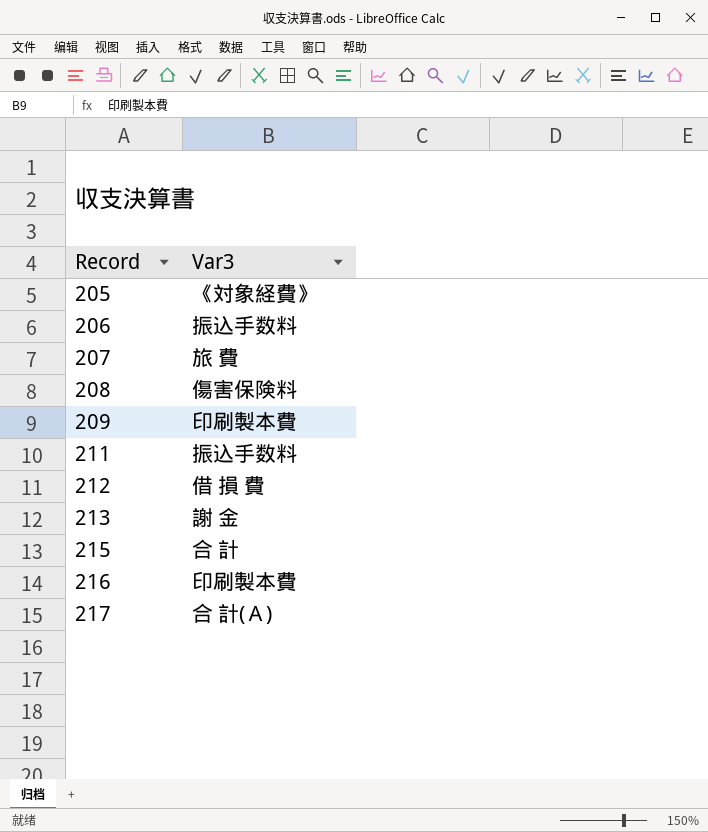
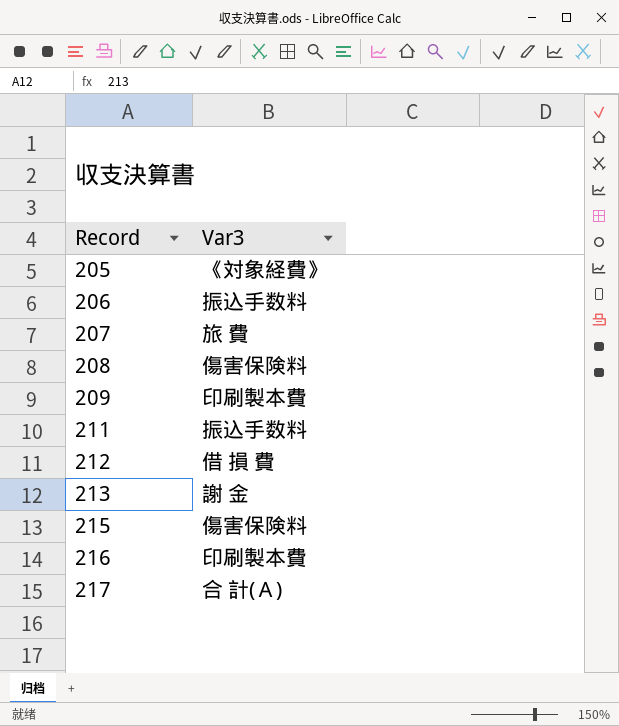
215 | Var3: 合 計 -> 傷害保険料

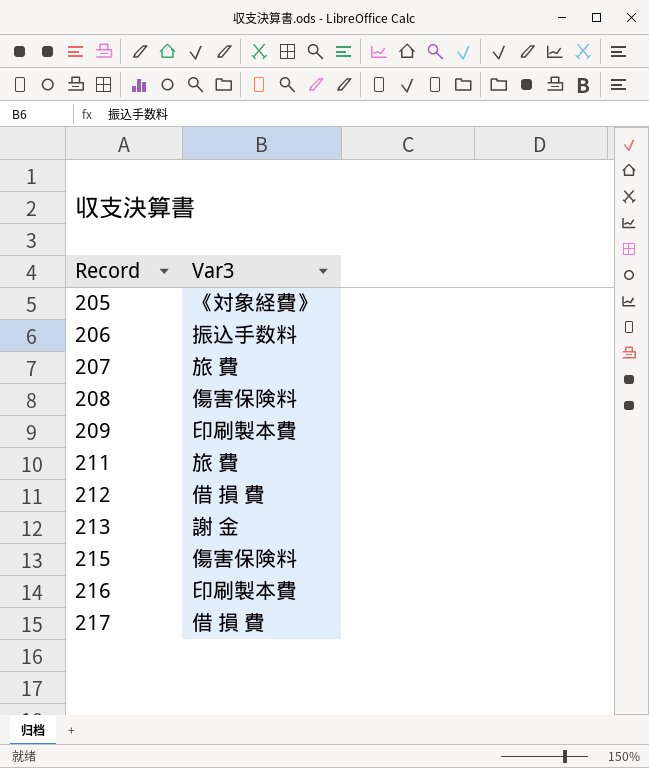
211 | Var3: 振込手数料 -> 旅 費
217 | Var3: 合 計(Ａ) -> 借 損 費

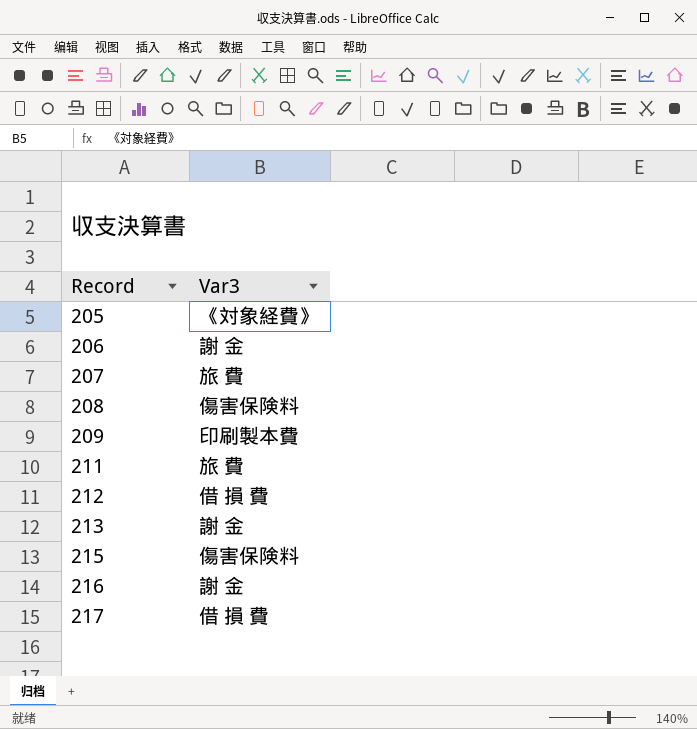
206 | Var3: 振込手数料 -> 謝 金
216 | Var3: 印刷製本費 -> 謝 金

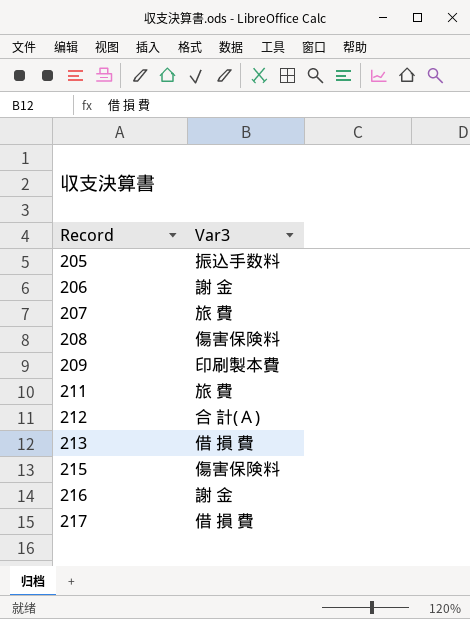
205 | Var3: 《対象経費》 -> 振込手数料
212 | Var3: 借 損 費 -> 合 計(Ａ)
213 | Var3: 謝 金 -> 借 損 費

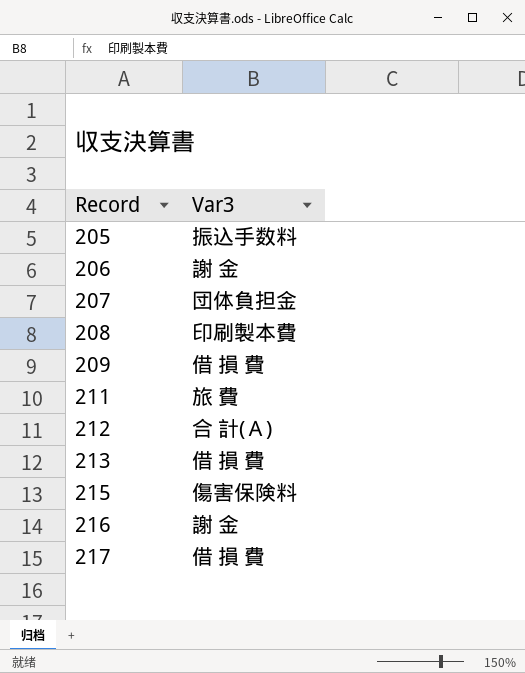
207 | Var3: 旅 費 -> 団体負担金
208 | Var3: 傷害保険料 -> 印刷製本費
209 | Var3: 印刷製本費 -> 借 損 費

